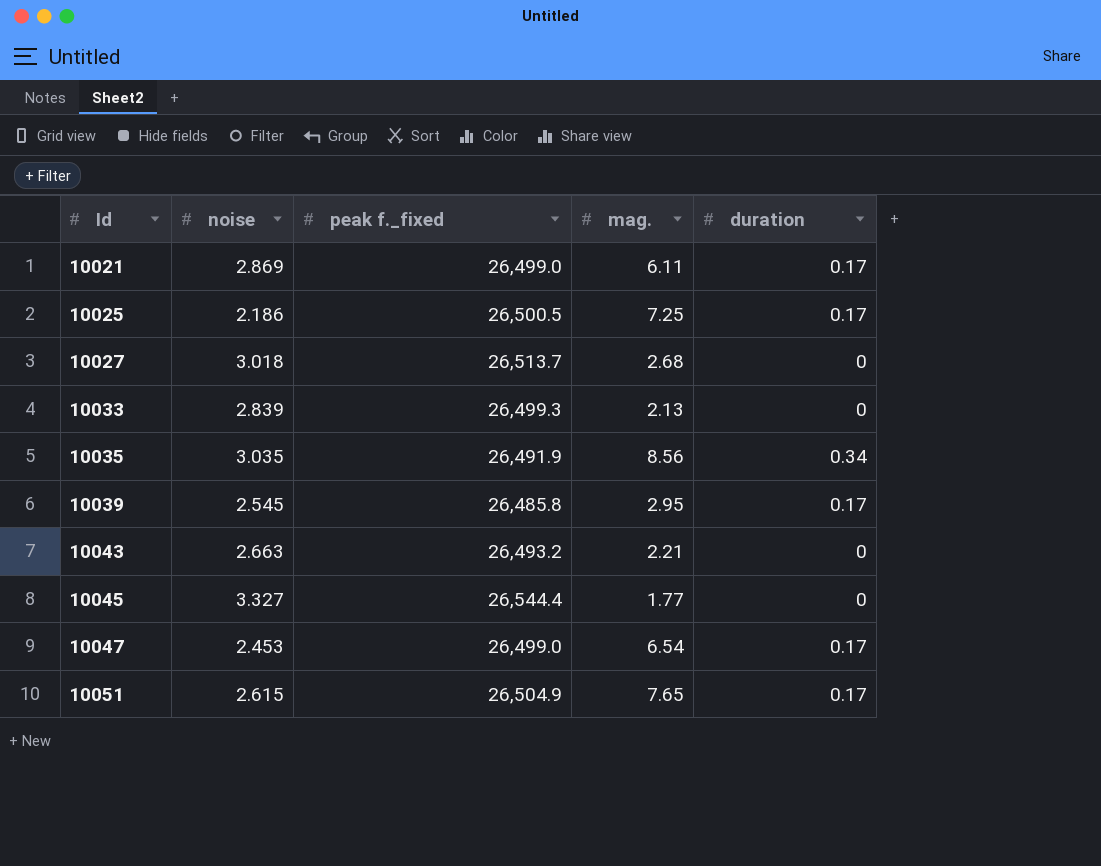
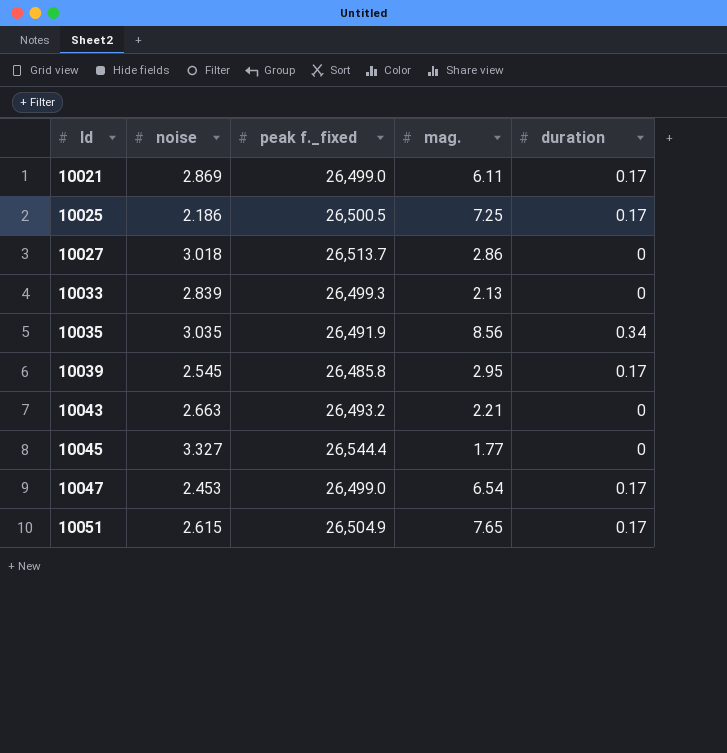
10027 | mag.: 2.68 -> 2.86

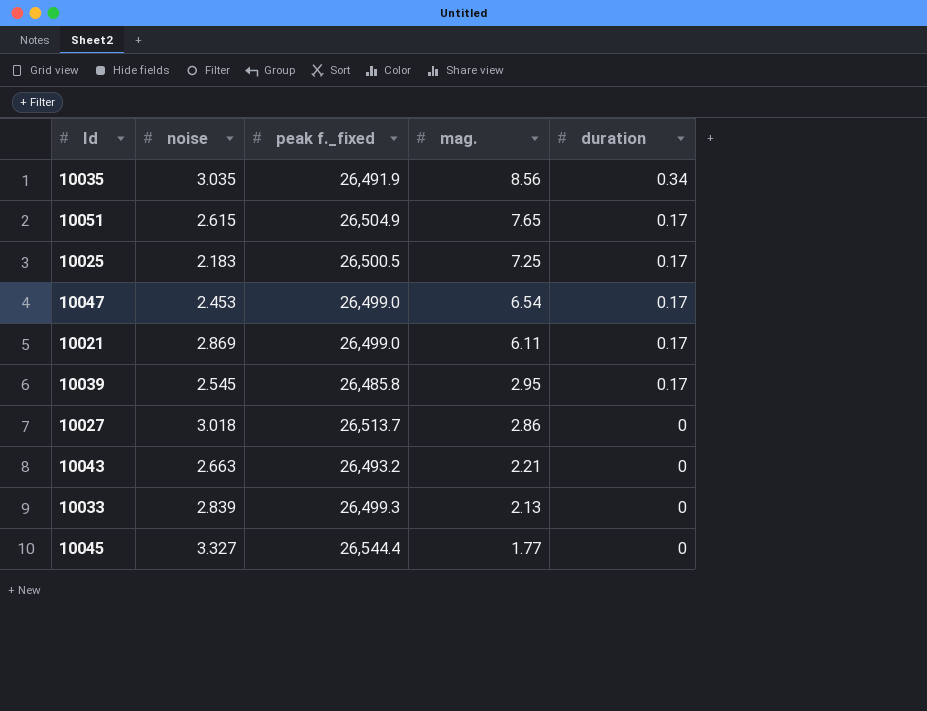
row order: Id ascending -> mag. descending
10025 | noise: 2.186 -> 2.183

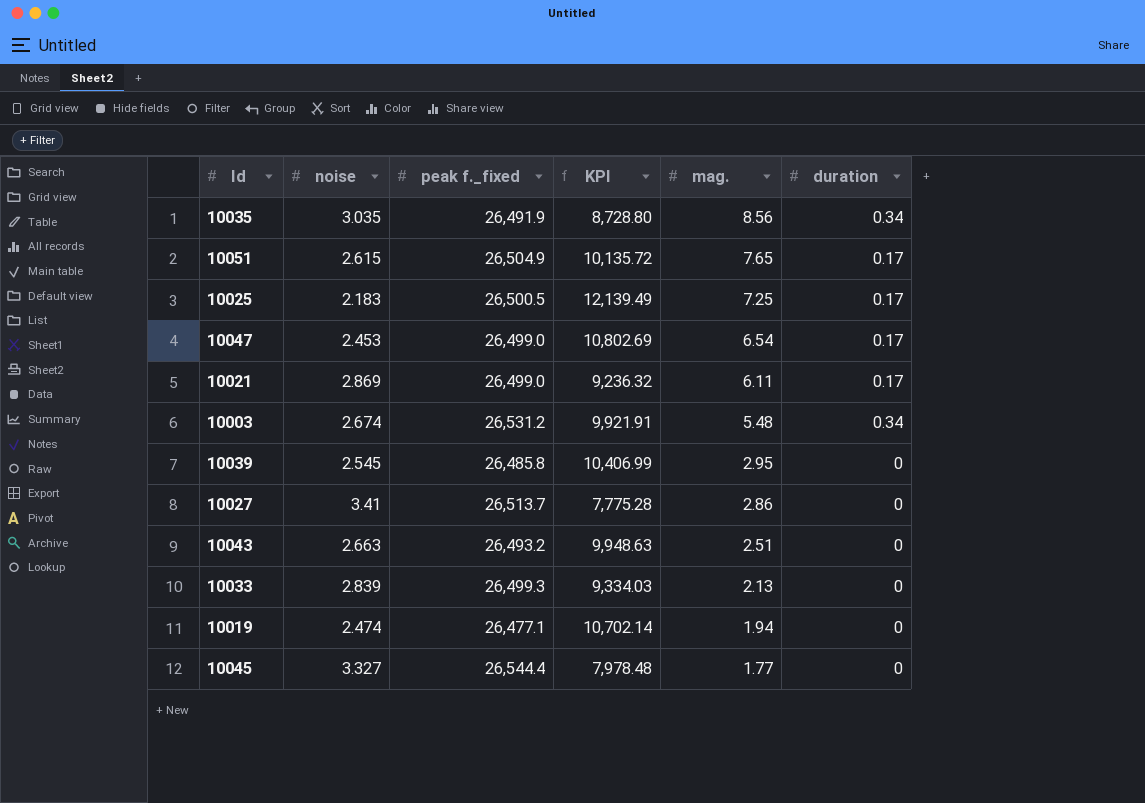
column KPI | formula: none -> [peak f._fixed] / [noise]
row 10003: none -> 2.674 | 26,531.2 | 9,921.91 | 5.48 | 0.34
10039 | duration: 0.17 -> 0
10027 | noise: 3.018 -> 3.41
10043 | mag.: 2.21 -> 2.51
row 10019: none -> 2.474 | 26,477.1 | 10,702.14 | 1.94 | 0

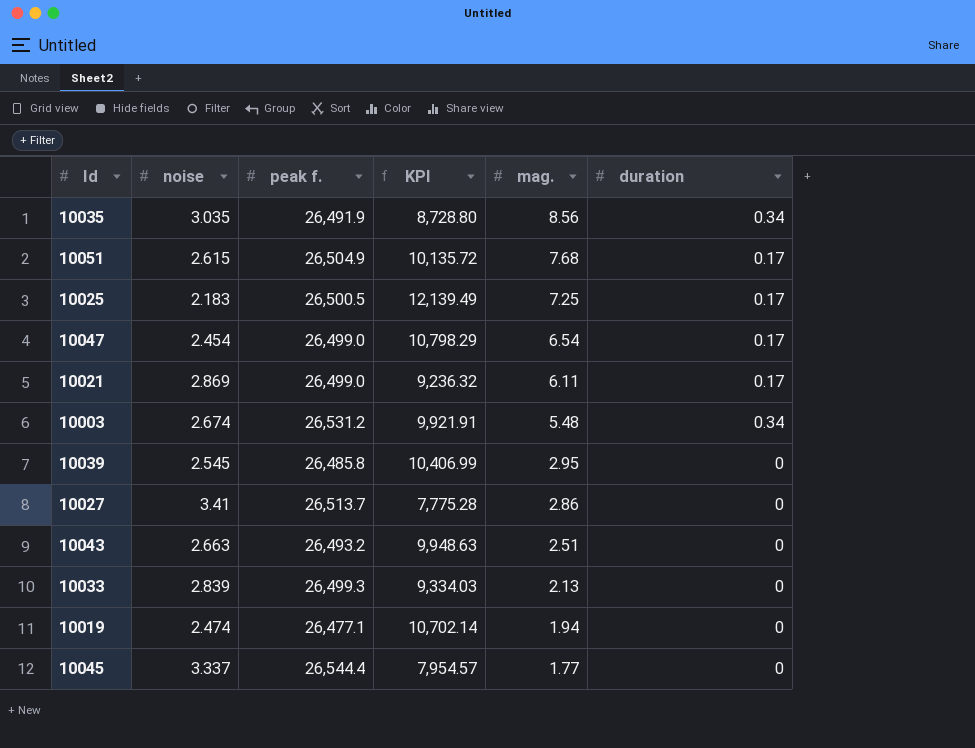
column name: peak f._fixed -> peak f.
10051 | mag.: 7.65 -> 7.68
10047 | noise: 2.453 -> 2.454
10047 | KPI: 10,802.69 -> 10,798.29
10045 | noise: 3.327 -> 3.337
10045 | KPI: 7,978.48 -> 7,954.57

